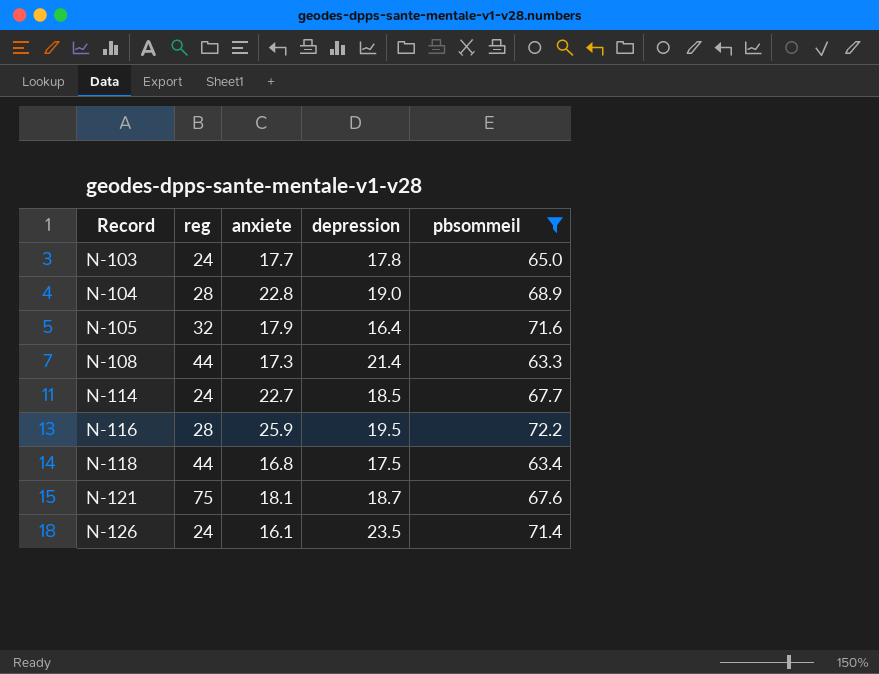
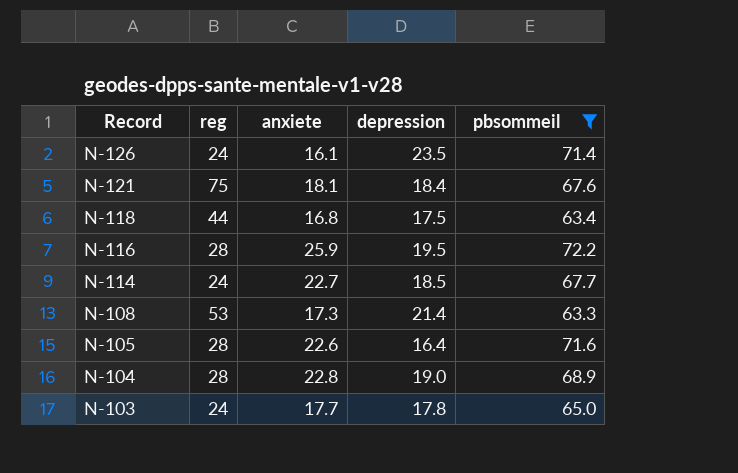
row order: Record ascending -> Record descending
N-121 | depression: 18.7 -> 18.4
N-108 | reg: 44 -> 53
N-105 | reg: 32 -> 28
N-105 | anxiete: 17.9 -> 22.6

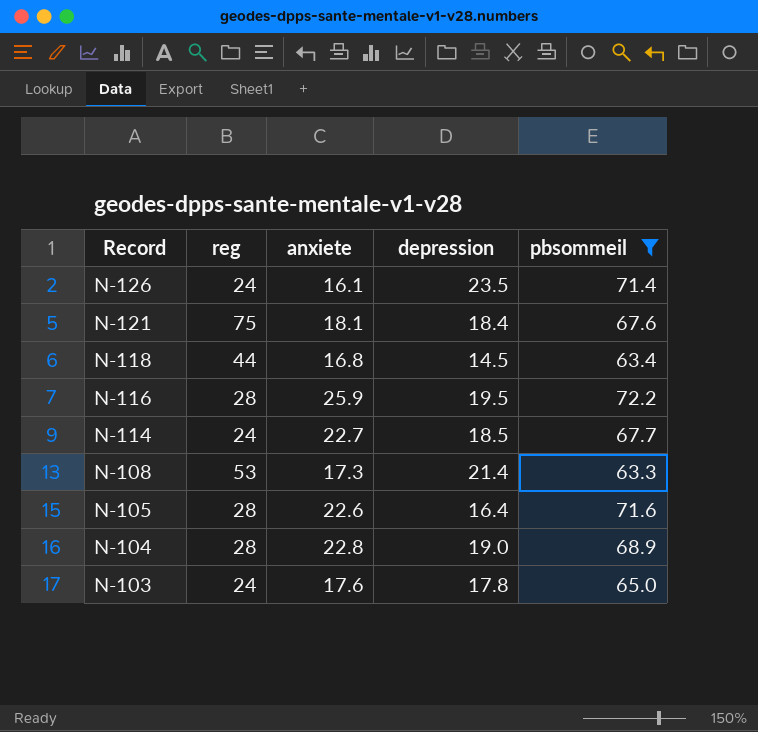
N-118 | depression: 17.5 -> 14.5
N-103 | anxiete: 17.7 -> 17.6

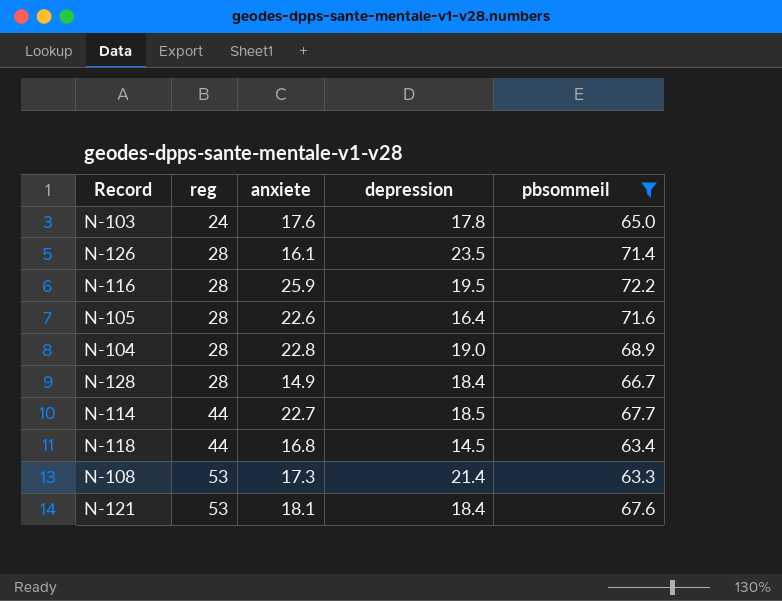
row order: Record descending -> reg ascending
N-126 | reg: 24 -> 28
row N-128: none -> 28 | 14.9 | 18.4 | 66.7
N-114 | reg: 24 -> 44
N-121 | reg: 75 -> 53

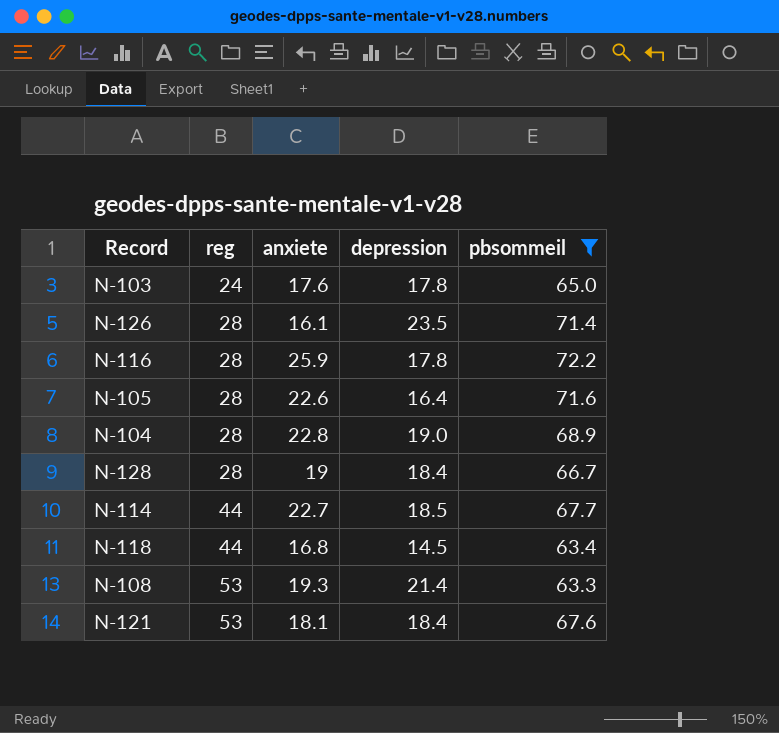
N-116 | depression: 19.5 -> 17.8
N-128 | anxiete: 14.9 -> 19
N-108 | anxiete: 17.3 -> 19.3

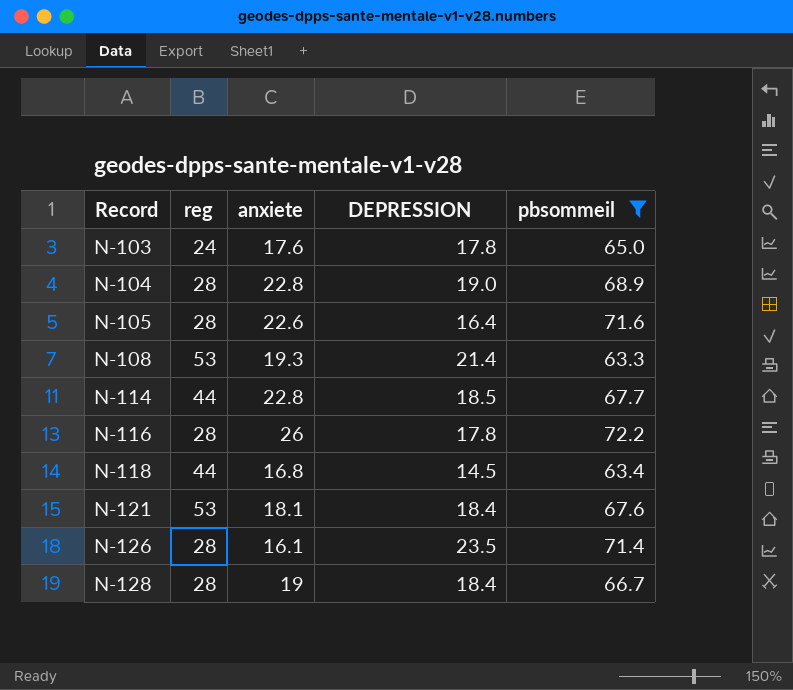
row order: reg ascending -> Record ascending
column name: depression -> DEPRESSION
N-114 | anxiete: 22.7 -> 22.8
N-116 | anxiete: 25.9 -> 26

